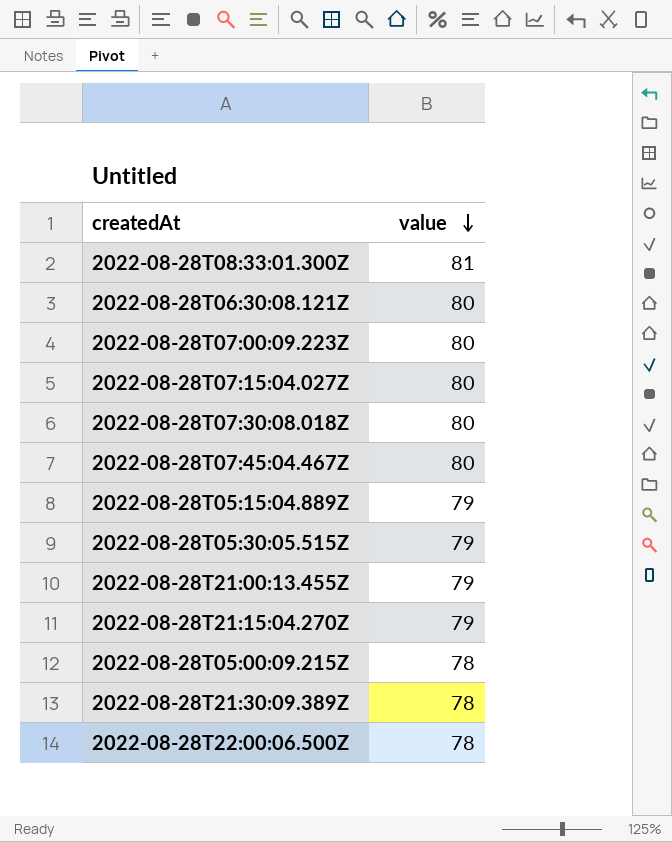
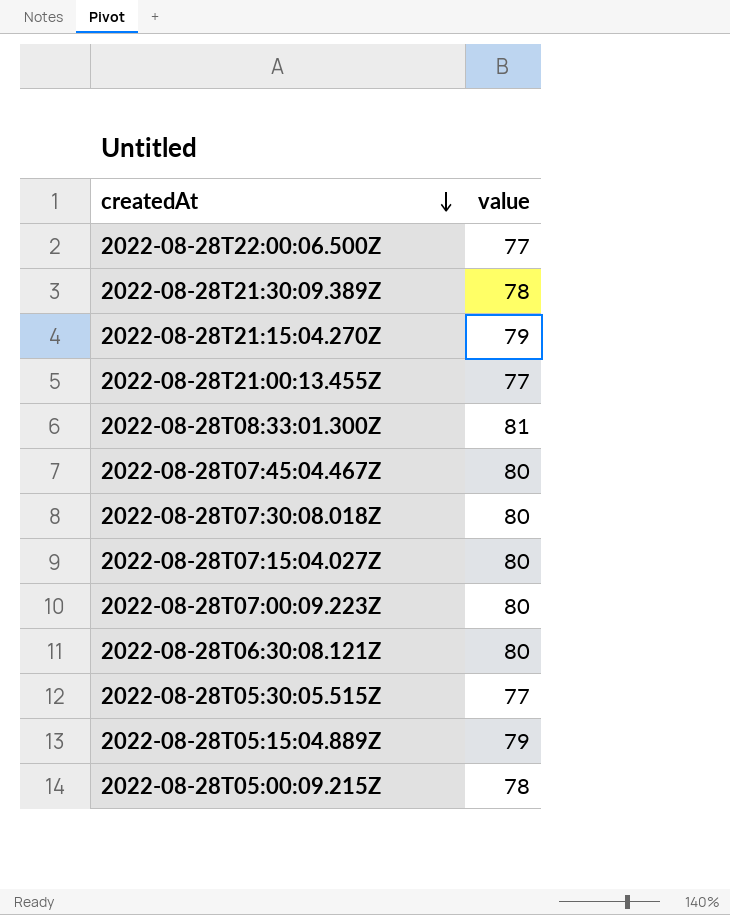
row order: value descending -> createdAt descending
2022-08-28T22:00:06.500Z | value: 78 -> 77
2022-08-28T21:00:13.455Z | value: 79 -> 77
2022-08-28T05:30:05.515Z | value: 79 -> 77

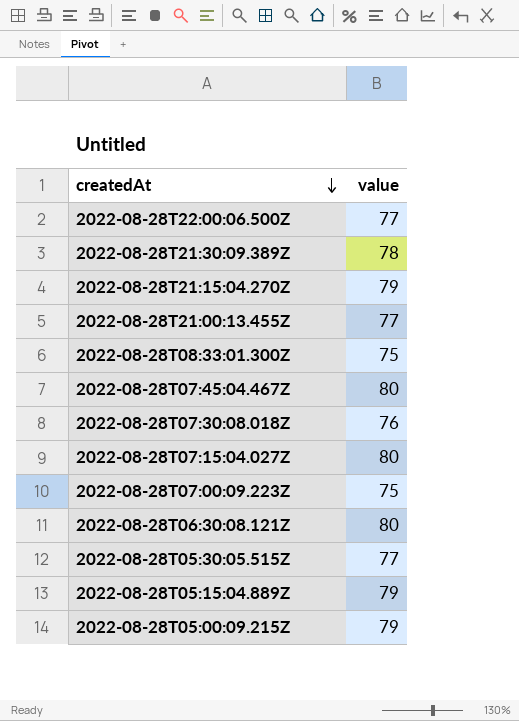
2022-08-28T08:33:01.300Z | value: 81 -> 75
2022-08-28T07:30:08.018Z | value: 80 -> 76
2022-08-28T07:00:09.223Z | value: 80 -> 75
2022-08-28T05:00:09.215Z | value: 78 -> 79

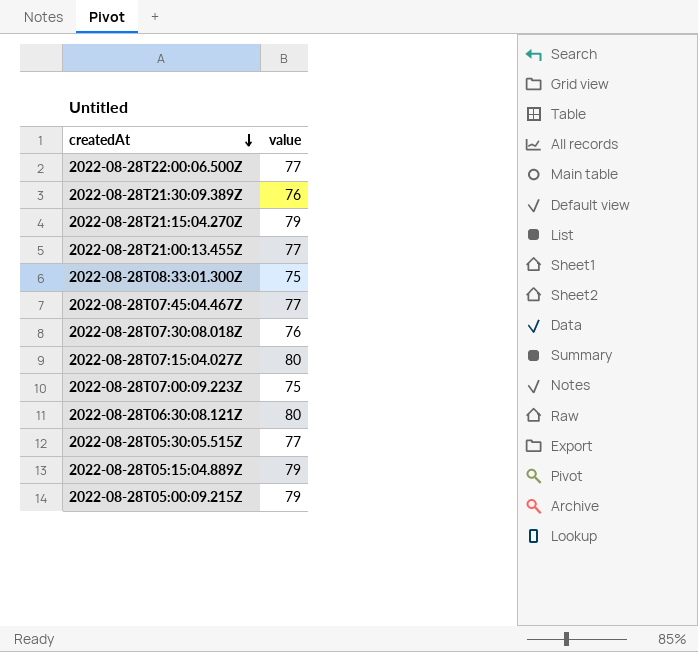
2022-08-28T21:30:09.389Z | value: 78 -> 76
2022-08-28T07:45:04.467Z | value: 80 -> 77

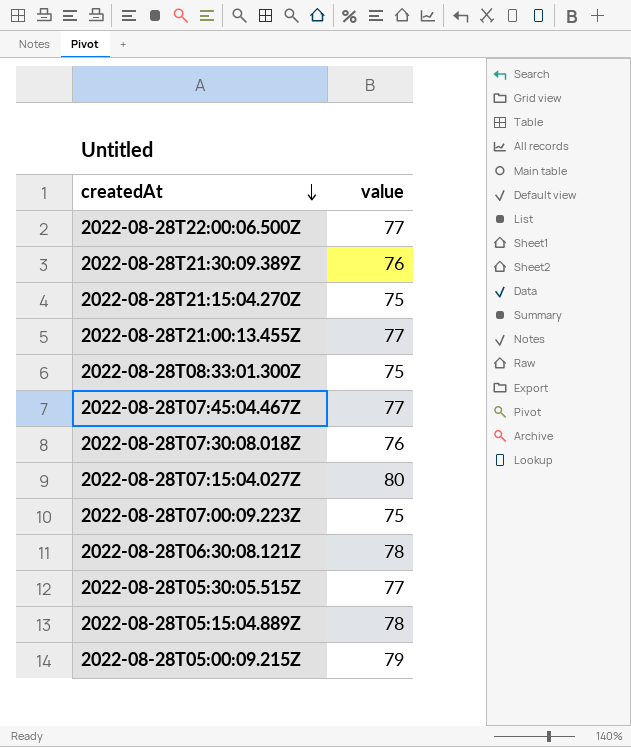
2022-08-28T21:15:04.270Z | value: 79 -> 75
2022-08-28T06:30:08.121Z | value: 80 -> 78
2022-08-28T05:15:04.889Z | value: 79 -> 78

